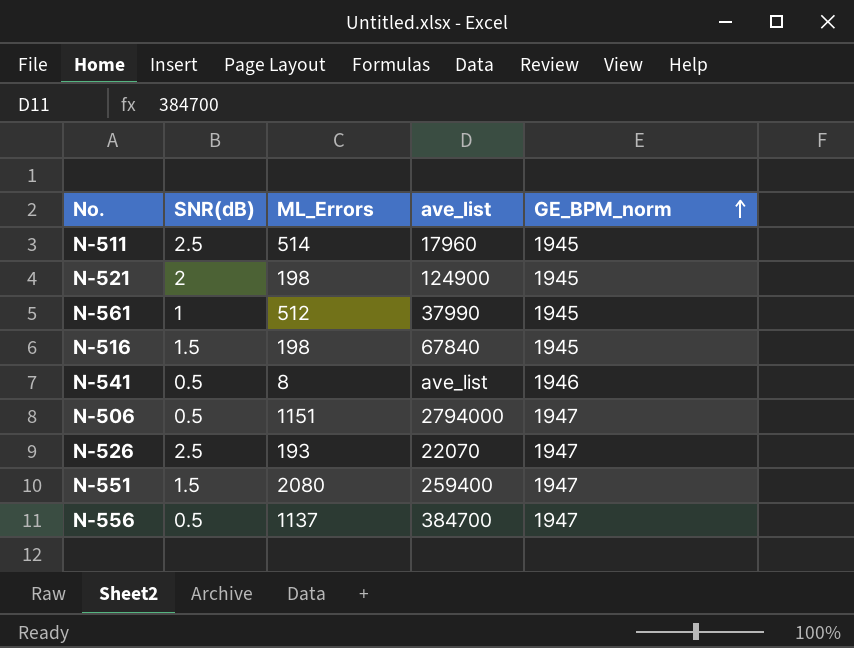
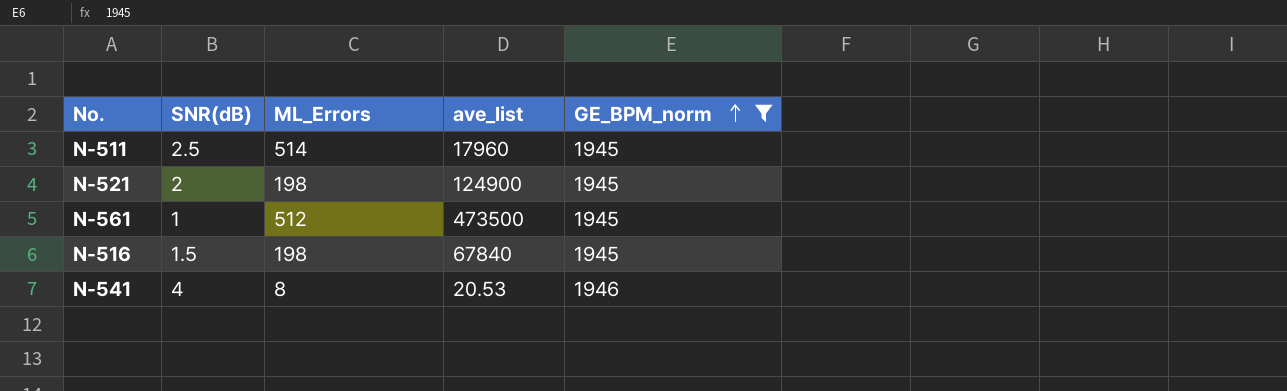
filter: none -> GE_BPM_norm != 1947
N-561 | ave_list: 37990 -> 473500
N-541 | SNR(dB): 0.5 -> 4
N-541 | ave_list: ave_list -> 20.53

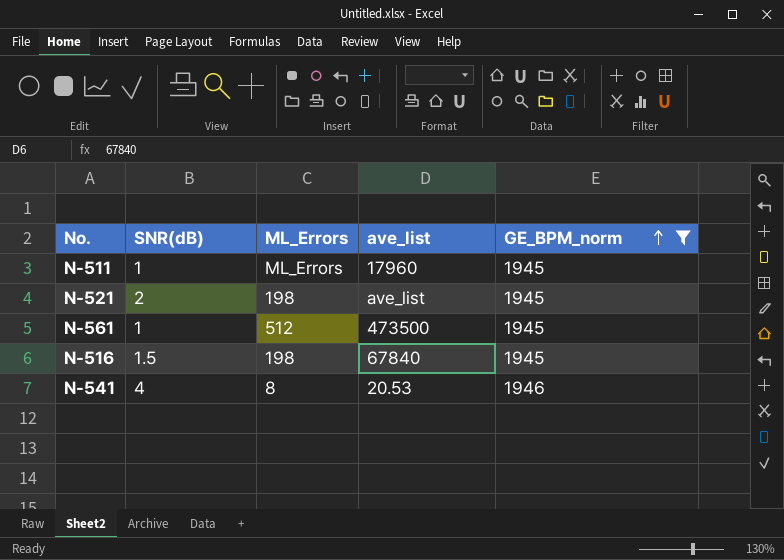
N-511 | SNR(dB): 2.5 -> 1
N-511 | ML_Errors: 514 -> ML_Errors
N-521 | ave_list: 124900 -> ave_list

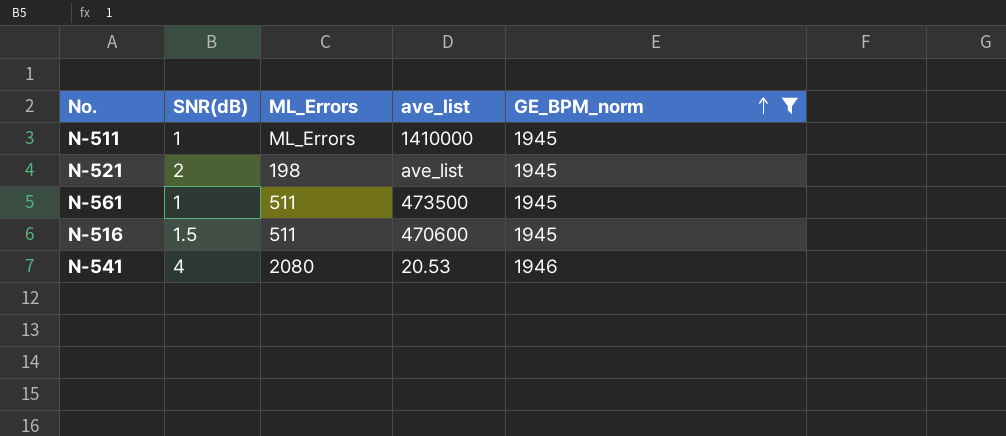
N-511 | ave_list: 17960 -> 1410000
N-561 | ML_Errors: 512 -> 511
N-516 | ML_Errors: 198 -> 511
N-516 | ave_list: 67840 -> 470600
N-541 | ML_Errors: 8 -> 2080

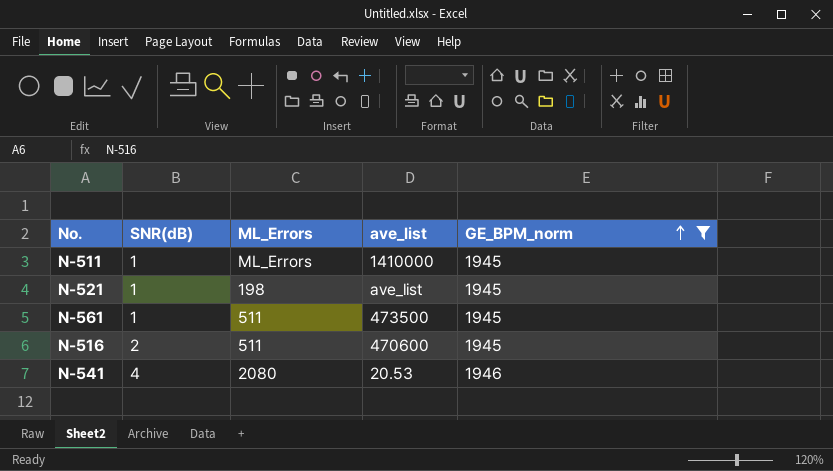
N-521 | SNR(dB): 2 -> 1
N-516 | SNR(dB): 1.5 -> 2

